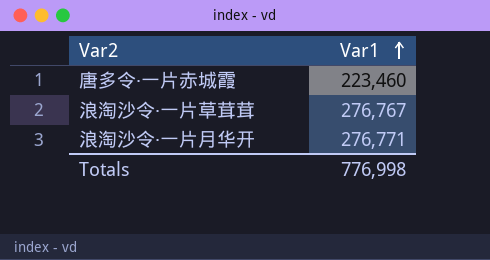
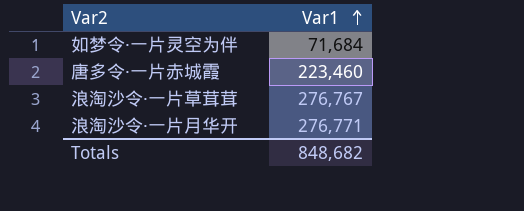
row 如梦令·一片灵空为伴: none -> 71,684
Totals | Var1: 776,998 -> 848,682

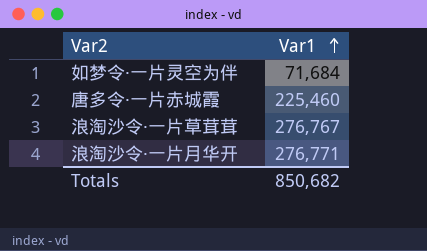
唐多令·一片赤城霞 | Var1: 223,460 -> 225,460
Totals | Var1: 848,682 -> 850,682

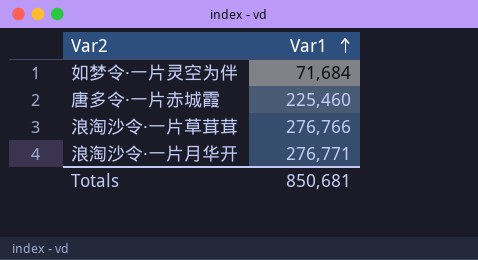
浪淘沙令·一片草茸茸 | Var1: 276,767 -> 276,766
Totals | Var1: 850,682 -> 850,681

